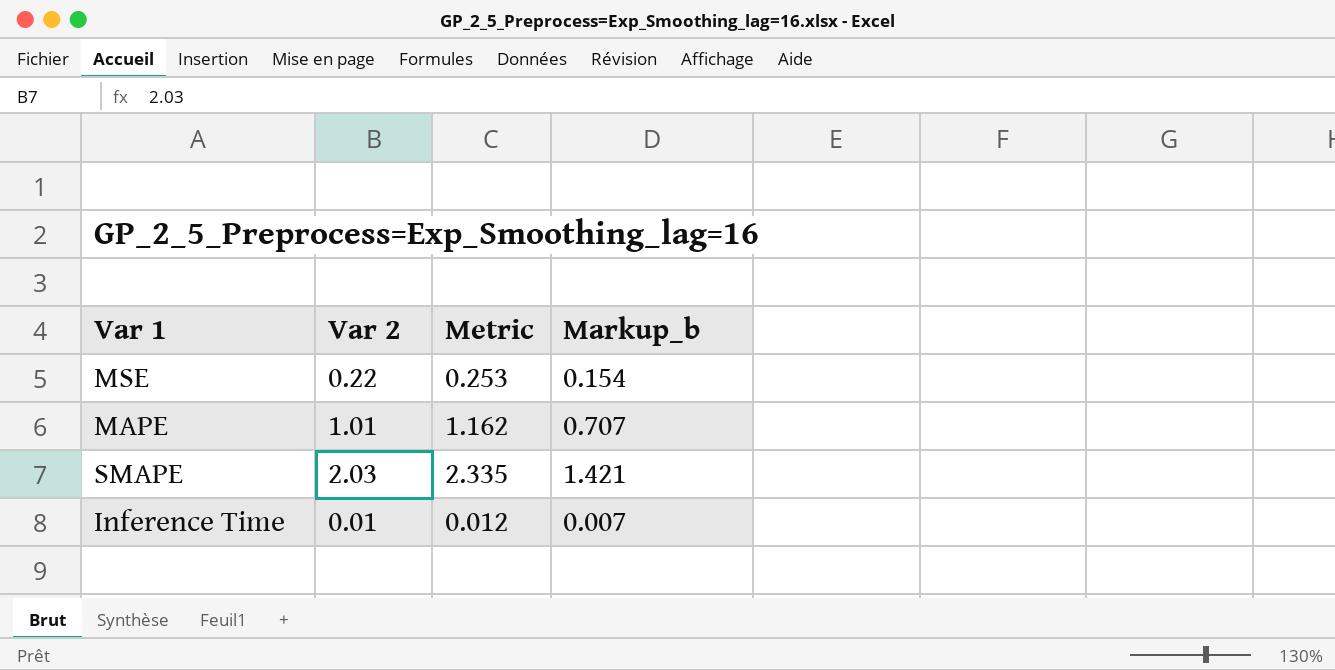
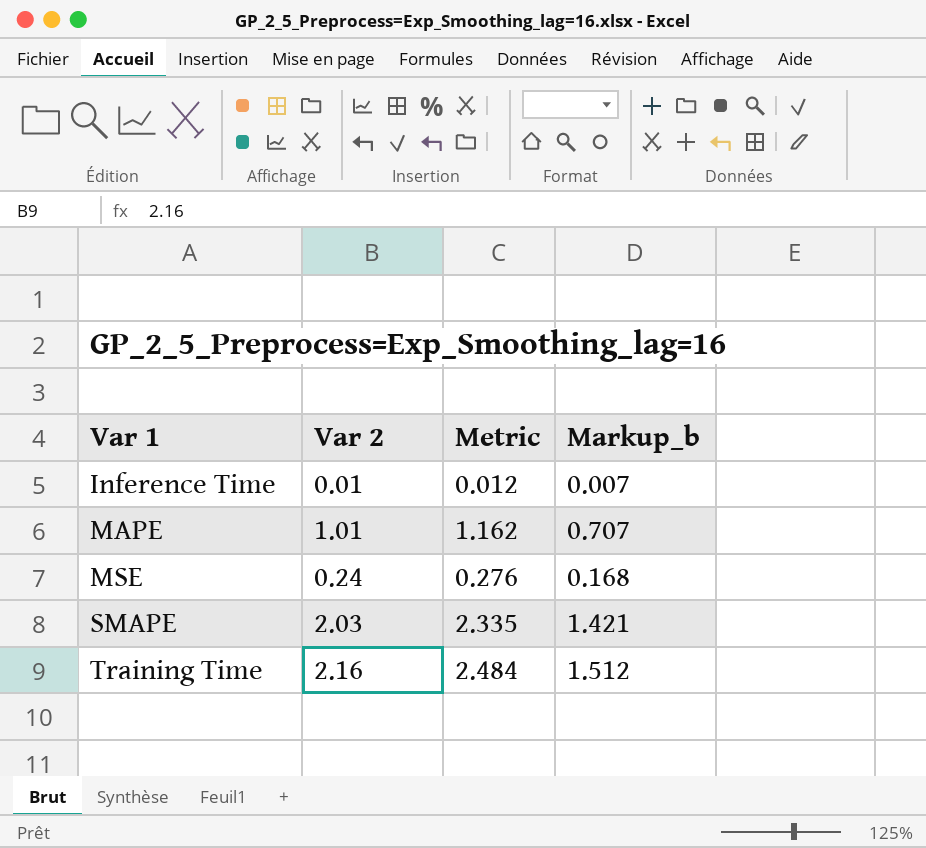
row order: none -> Var 1 ascending
MSE | Var 2: 0.22 -> 0.24
MSE | Metric: 0.253 -> 0.276
MSE | Markup_b: 0.154 -> 0.168
row Training Time: none -> 2.16 | 2.484 | 1.512

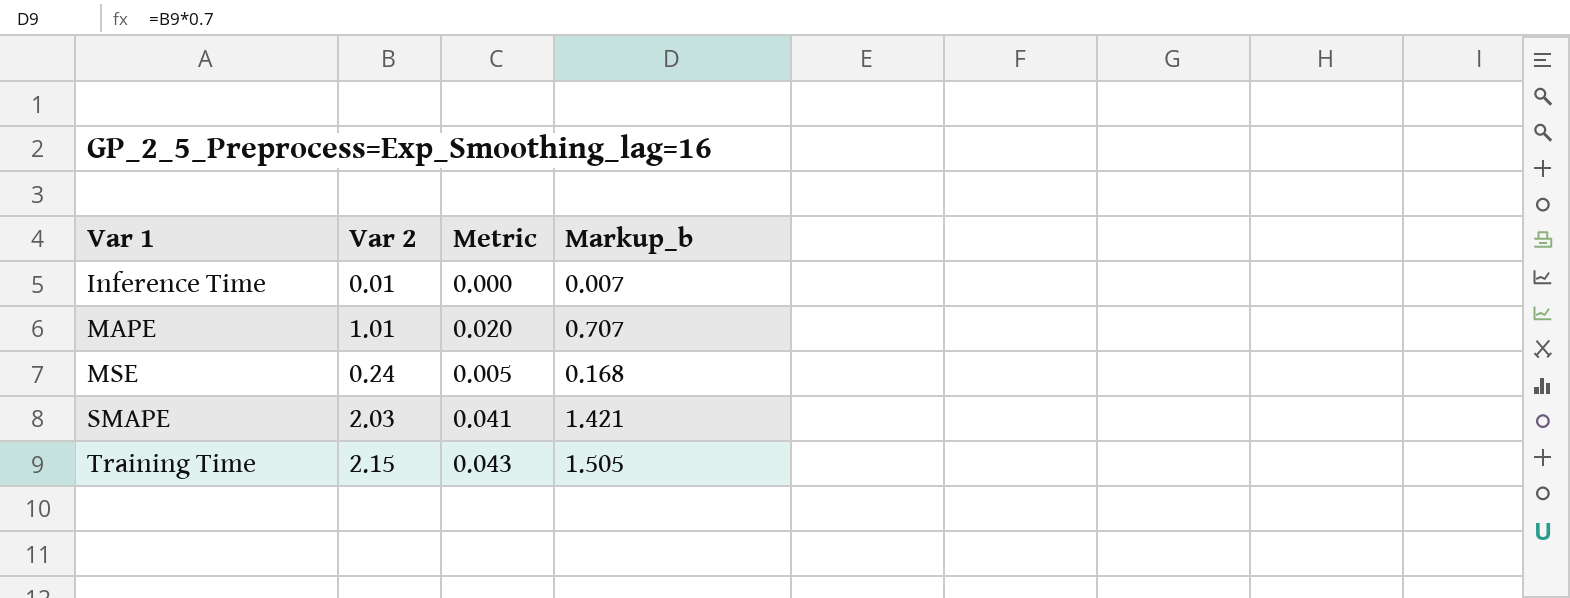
column Metric | formula: [Var 2] * 1.15 -> [Var 2] * 0.02
Training Time | Var 2: 2.16 -> 2.15
Training Time | Markup_b: 1.512 -> 1.505

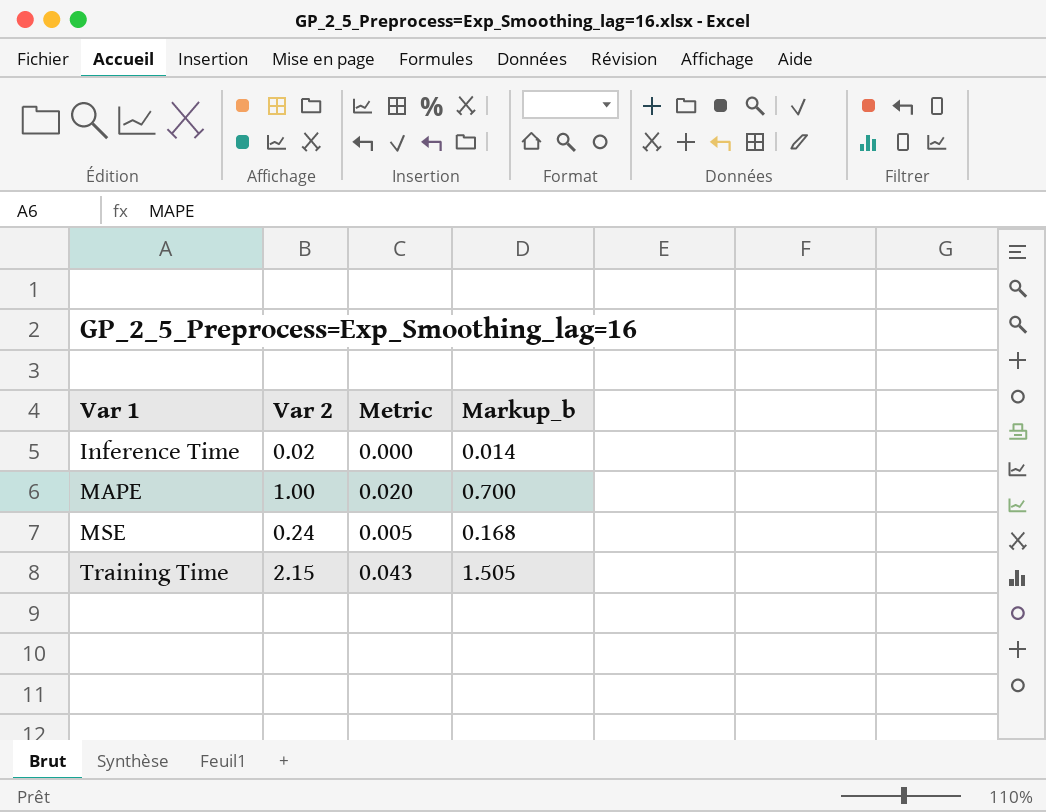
row SMAPE: 2.03 | 0.041 | 1.421 -> none
Inference Time | Var 2: 0.01 -> 0.02
Inference Time | Markup_b: 0.007 -> 0.014
MAPE | Var 2: 1.01 -> 1.00
MAPE | Markup_b: 0.707 -> 0.700

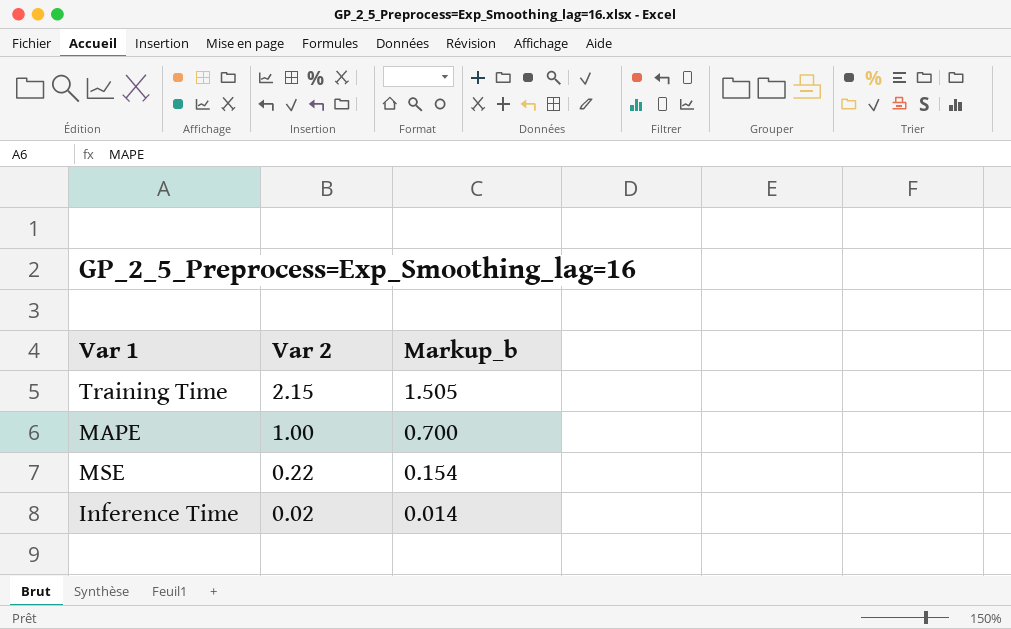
row order: Var 1 ascending -> Var 2 descending
column Metric | formula: [Var 2] * 0.02 -> none
MSE | Var 2: 0.24 -> 0.22
MSE | Markup_b: 0.168 -> 0.154

